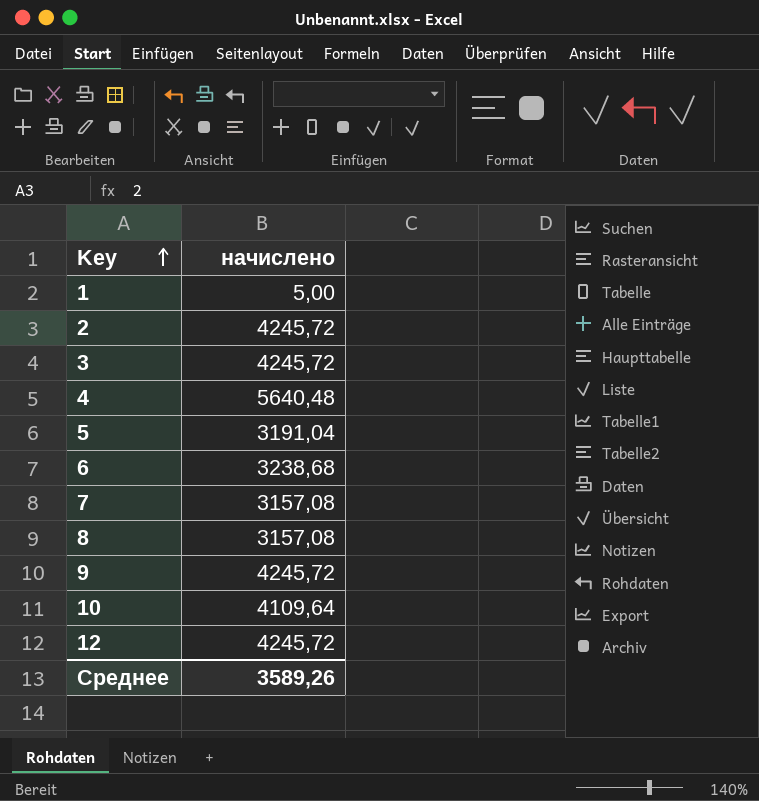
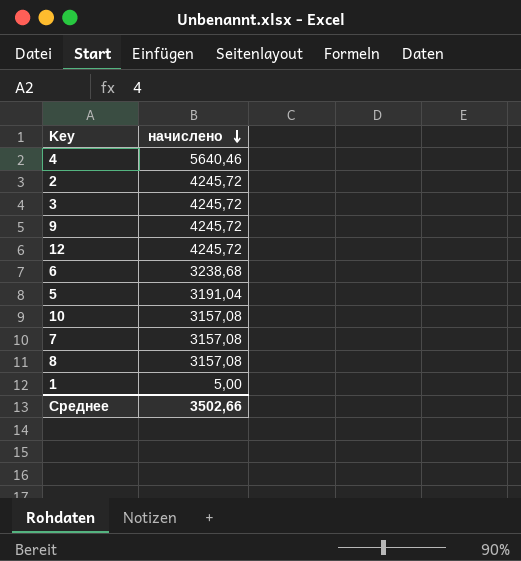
row order: Key ascending -> начислено descending
4 | начислено: 5640,48 -> 5640,46
10 | начислено: 4109,64 -> 3157,08
Среднее | начислено: 3589,26 -> 3502,66

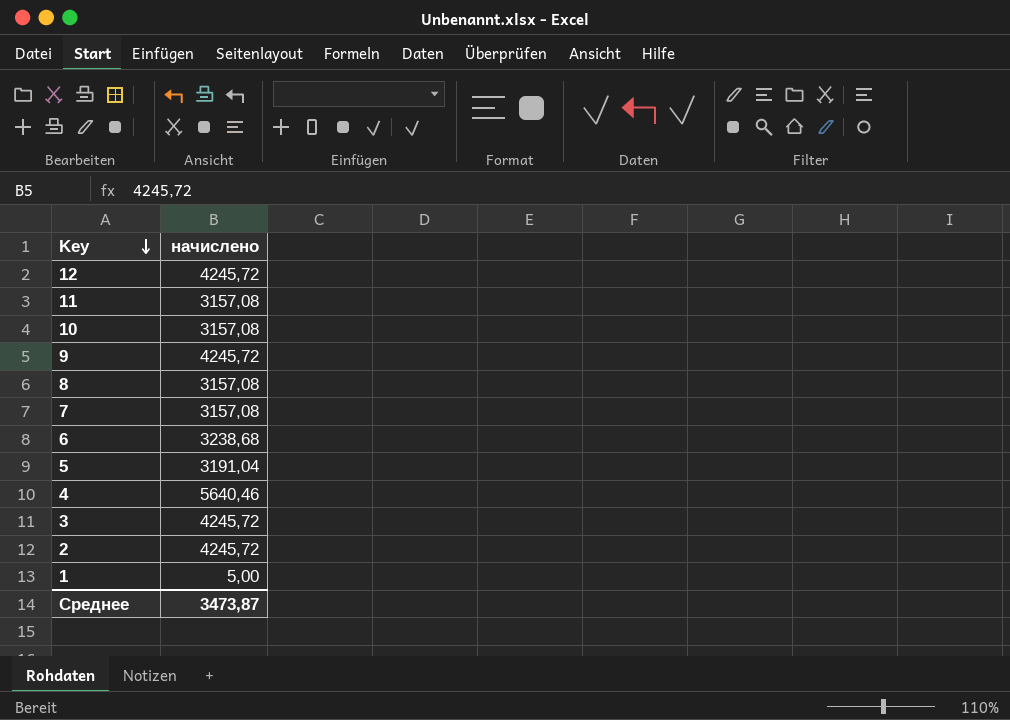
row order: начислено descending -> Key descending
row 11: none -> 3157,08
Среднее | начислено: 3502,66 -> 3473,87

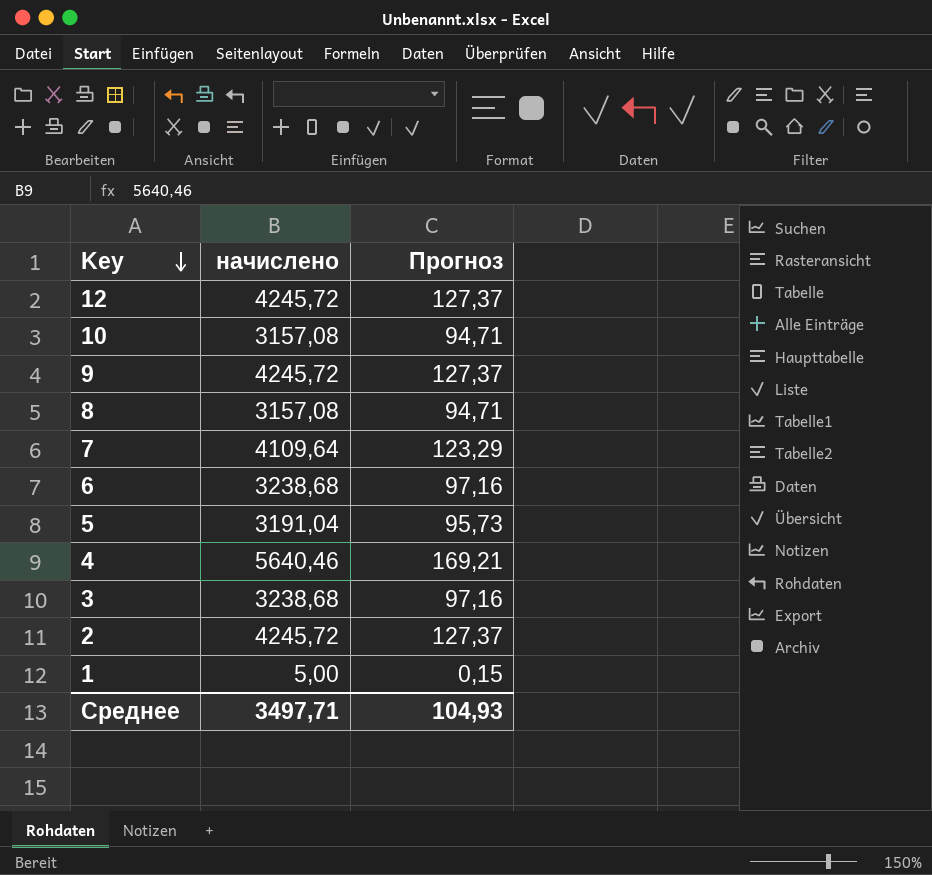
column Прогноз | formula: none -> [начислено] * 0,03
row 11: 3157,08 -> none
7 | начислено: 3157,08 -> 4109,64
3 | начислено: 4245,72 -> 3238,68
Среднее | начислено: 3473,87 -> 3497,71

